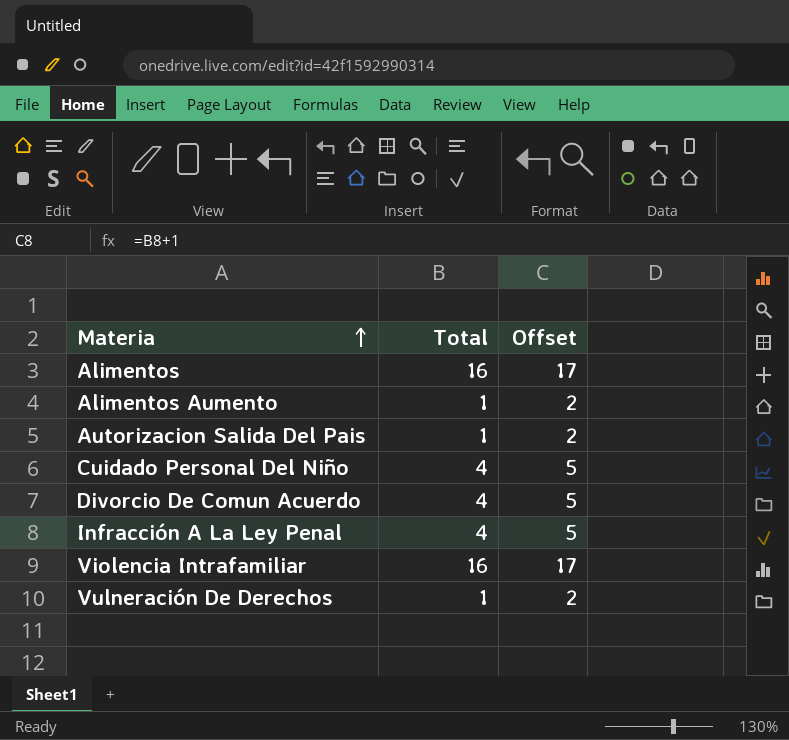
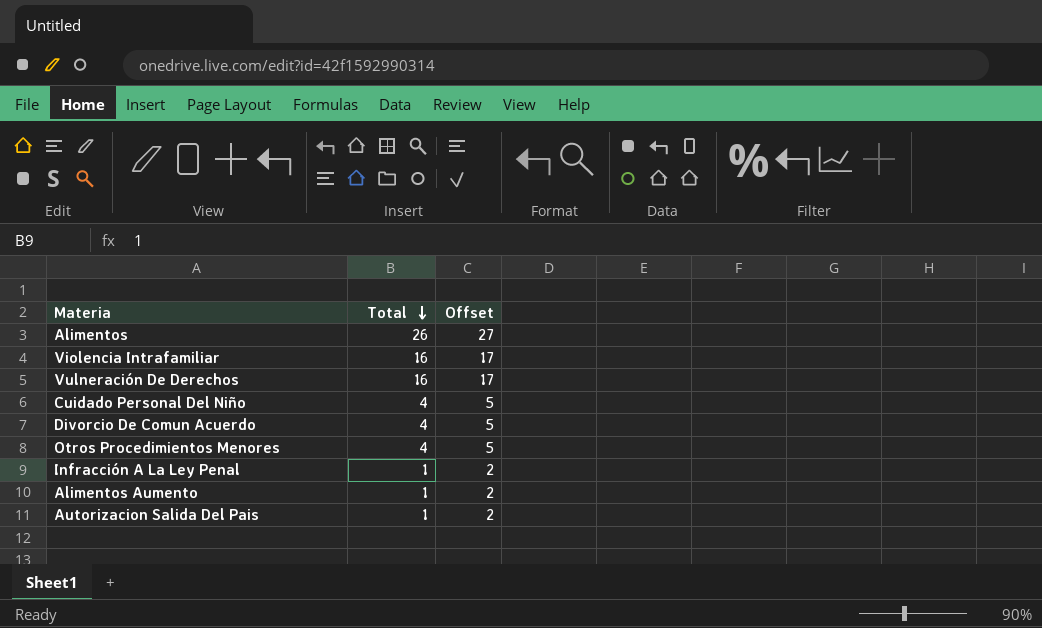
row order: Materia ascending -> Total descending
Alimentos | Total: 16 -> 26
Alimentos | Offset: 17 -> 27
Vulneración De Derechos | Total: 1 -> 16
Vulneración De Derechos | Offset: 2 -> 17
row Otros Procedimientos Menores: none -> 4 | 5
Infracción A La Ley Penal | Total: 4 -> 1
Infracción A La Ley Penal | Offset: 5 -> 2

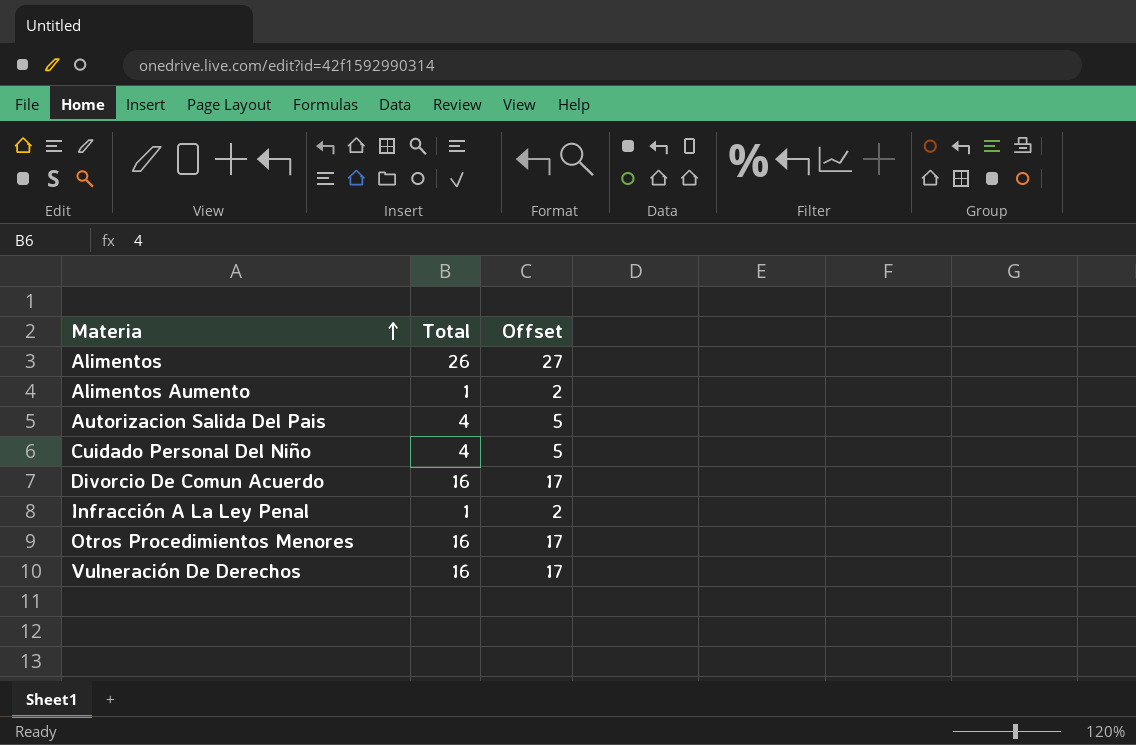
row order: Total descending -> Materia ascending
row Violencia Intrafamiliar: 16 | 17 -> none
Autorizacion Salida Del Pais | Total: 1 -> 4
Autorizacion Salida Del Pais | Offset: 2 -> 5
Divorcio De Comun Acuerdo | Total: 4 -> 16
Divorcio De Comun Acuerdo | Offset: 5 -> 17
Otros Procedimientos Menores | Total: 4 -> 16
Otros Procedimientos Menores | Offset: 5 -> 17

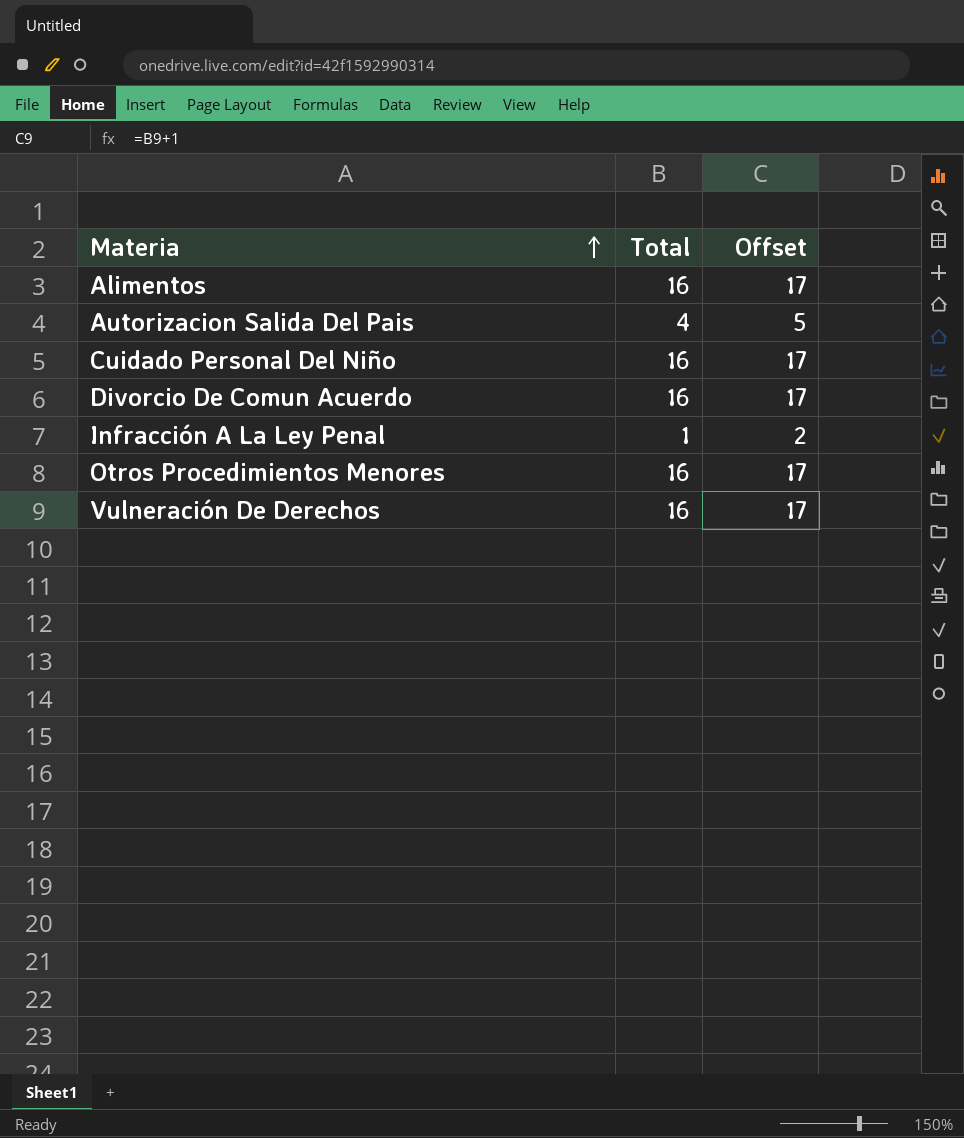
row Alimentos Aumento: 1 | 2 -> none
Alimentos | Total: 26 -> 16
Alimentos | Offset: 27 -> 17
Cuidado Personal Del Niño | Total: 4 -> 16
Cuidado Personal Del Niño | Offset: 5 -> 17

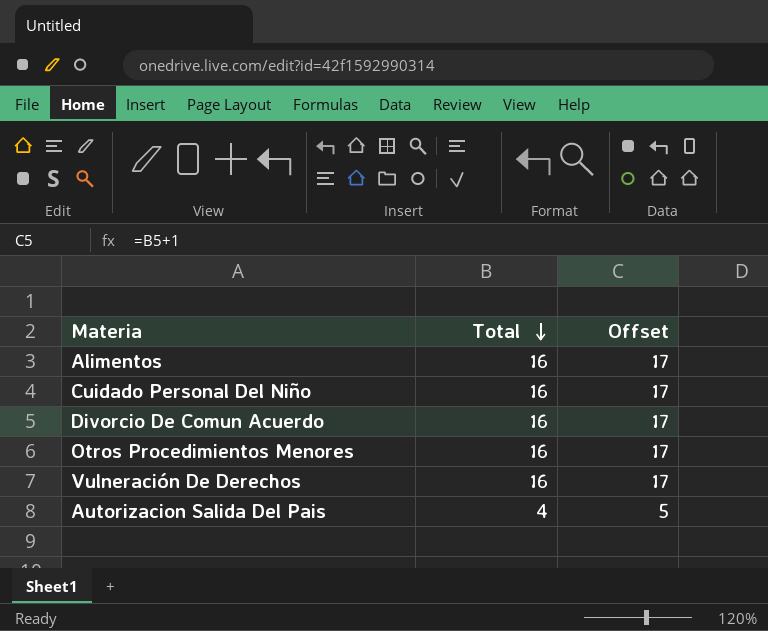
row order: Materia ascending -> Total descending
row Infracción A La Ley Penal: 1 | 2 -> none

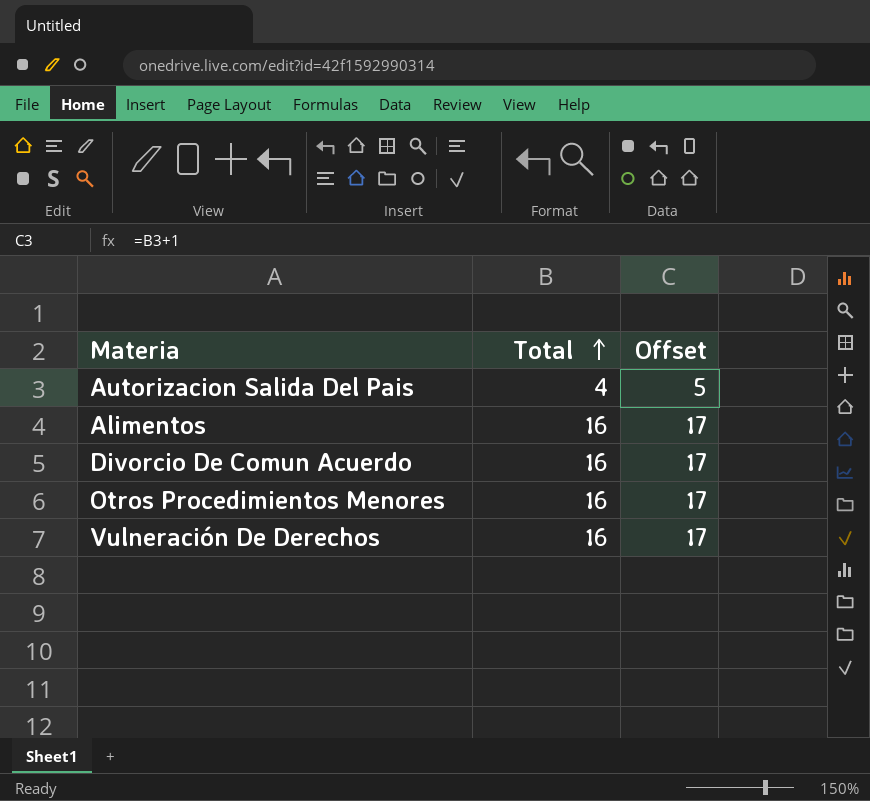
row order: Total descending -> Total ascending
row Cuidado Personal Del Niño: 16 | 17 -> none

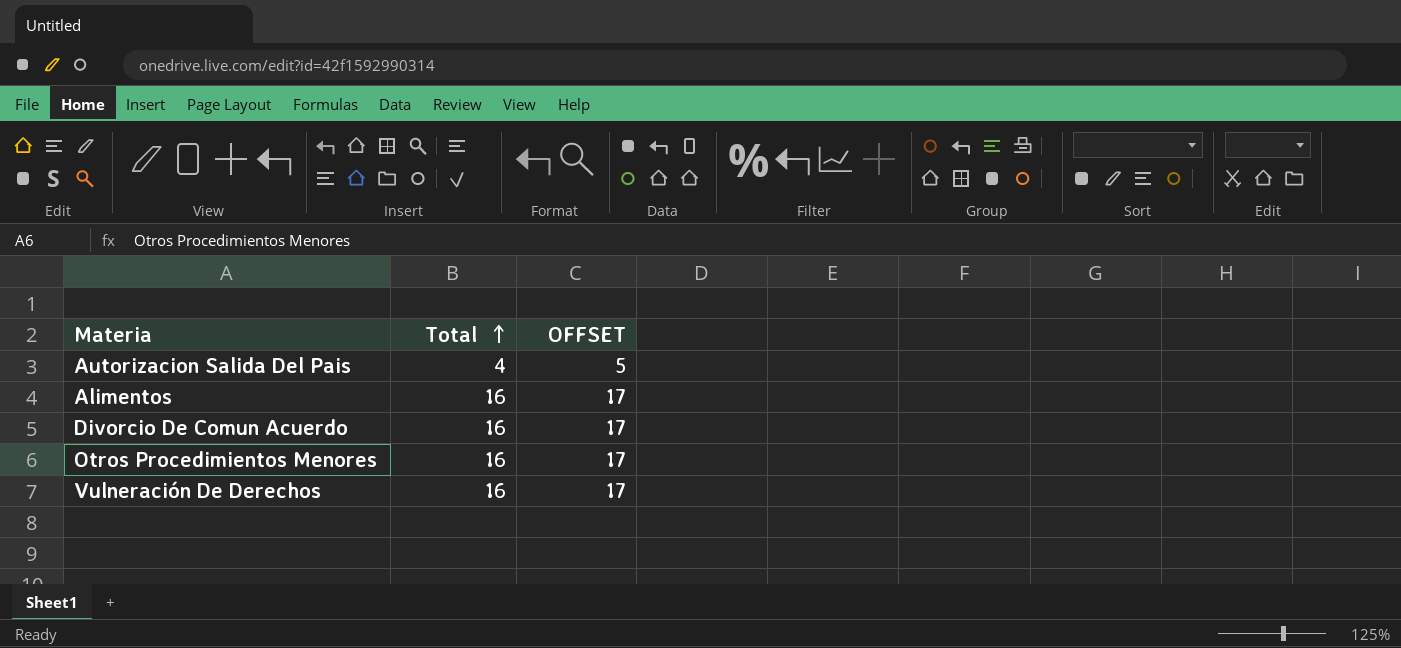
column name: Offset -> OFFSET

